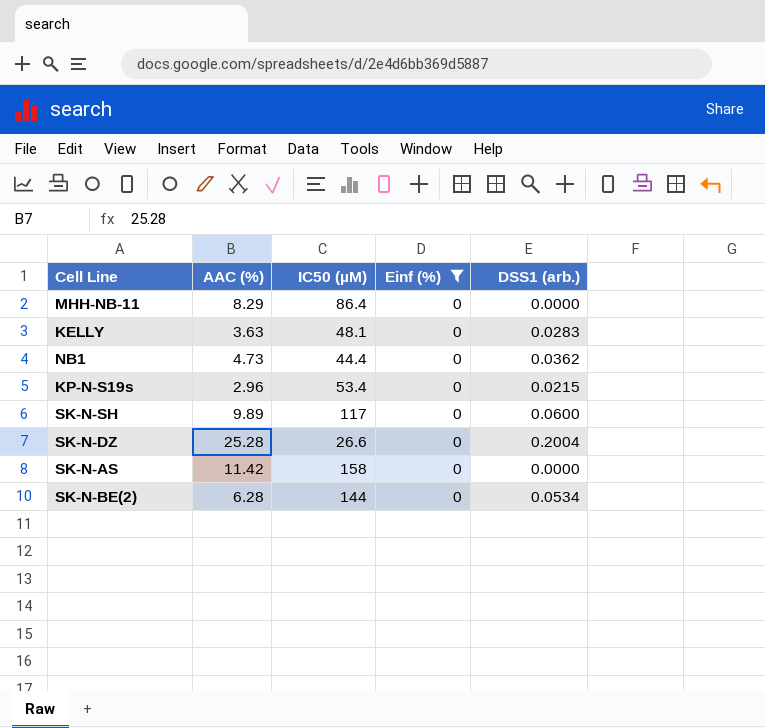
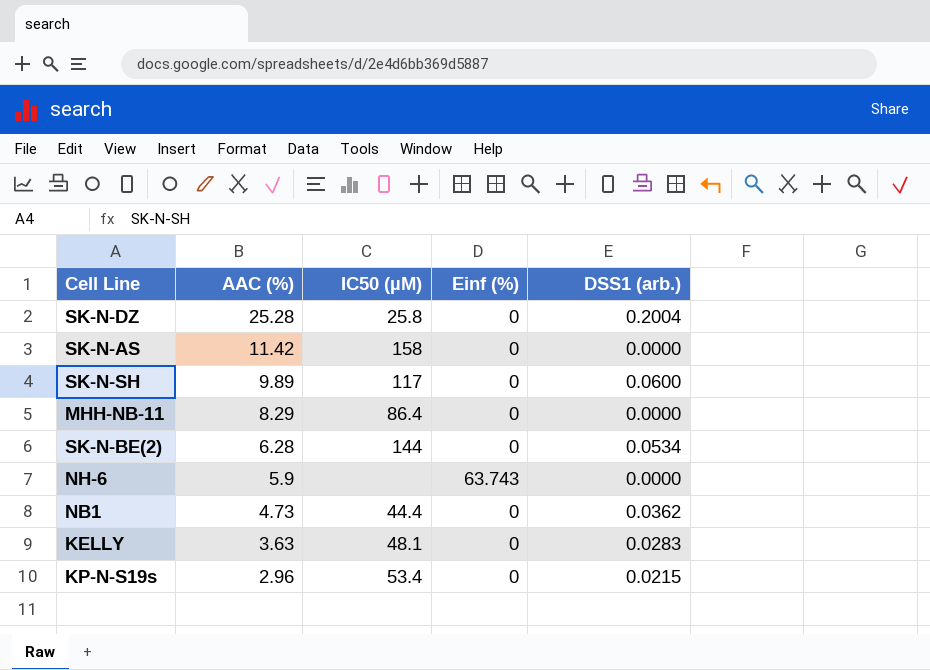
filter: Einf (%) = 0 -> none
row order: none -> AAC (%) descending
SK-N-DZ | IC50 (µM): 26.6 -> 25.8

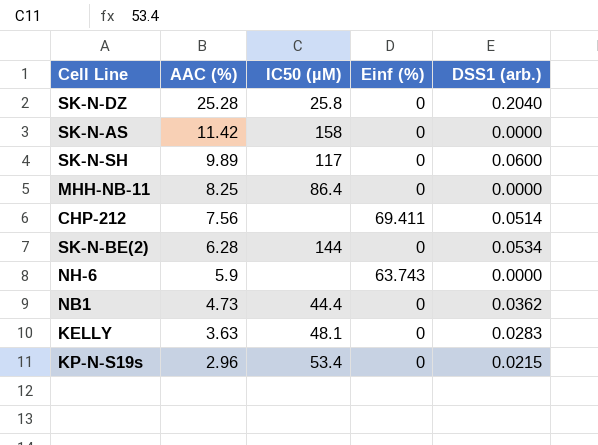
SK-N-DZ | DSS1 (arb.): 0.2004 -> 0.2040
MHH-NB-11 | AAC (%): 8.29 -> 8.25
row CHP-212: none -> 7.56 | none | 69.411 | 0.0514

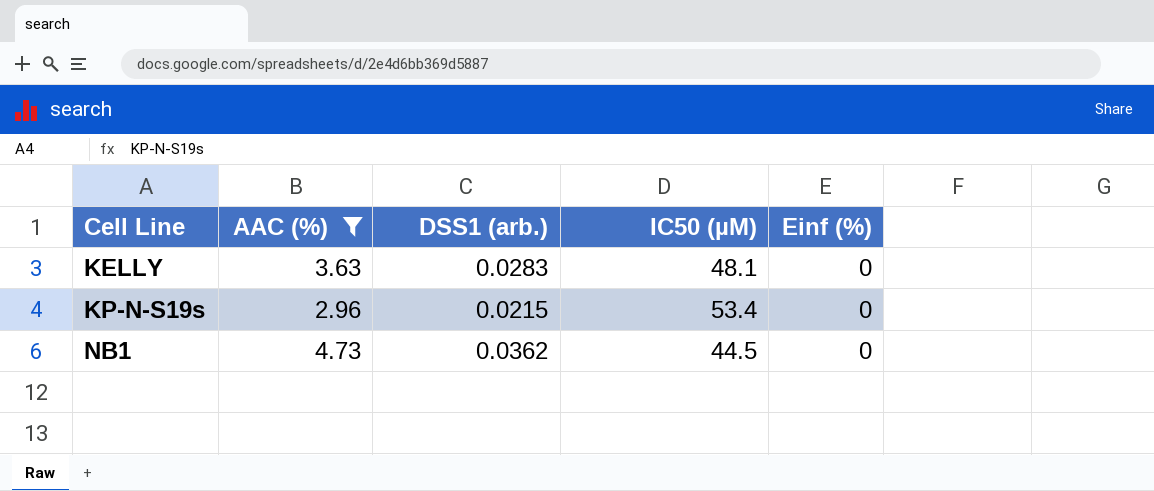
filter: none -> AAC (%) <= 4.73
row order: AAC (%) descending -> Cell Line ascending
column DSS1 (arb.) | position: 5 -> 3
NB1 | IC50 (µM): 44.4 -> 44.5

